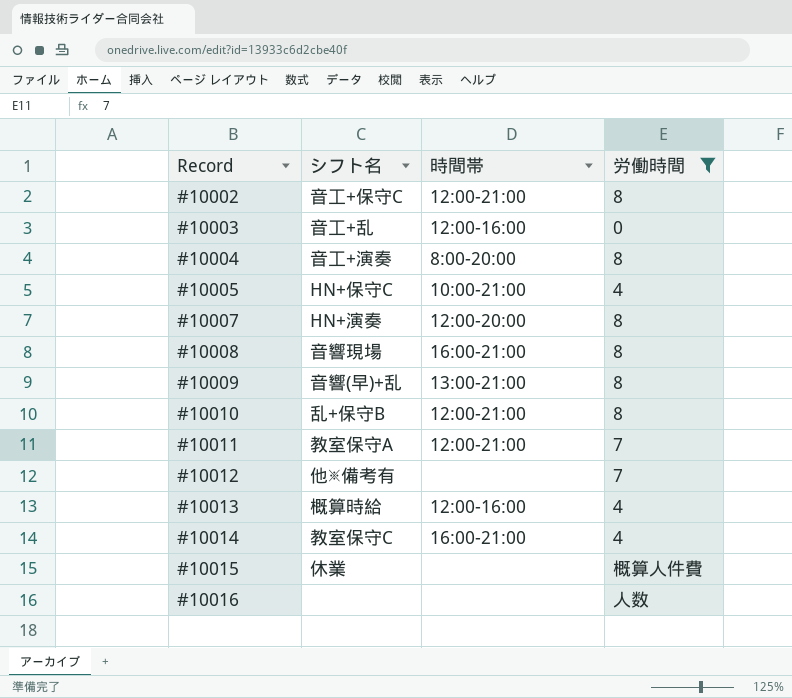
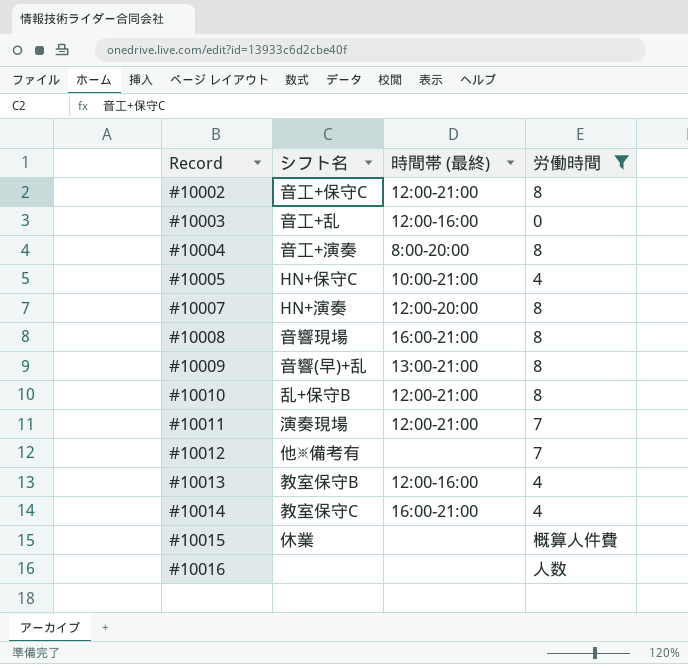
column name: 時間帯 -> 時間帯 (最終)
#10011 | シフト名: 教室保守A -> 演奏現場
#10013 | シフト名: 概算時給 -> 教室保守B

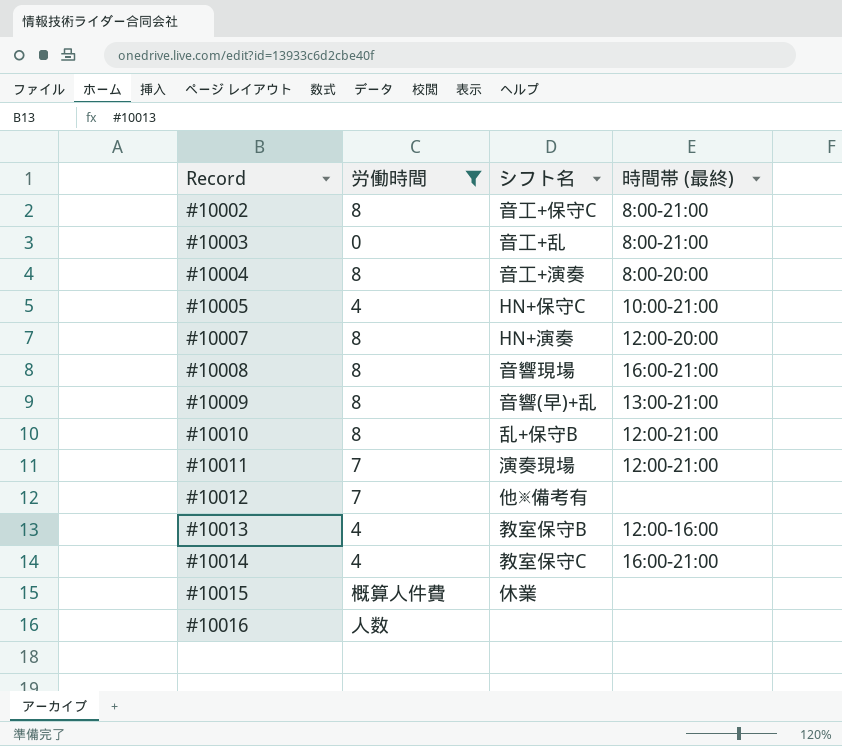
column 労働時間 | position: 4 -> 2
#10002 | 時間帯 (最終): 12:00-21:00 -> 8:00-21:00
#10003 | 時間帯 (最終): 12:00-16:00 -> 8:00-21:00

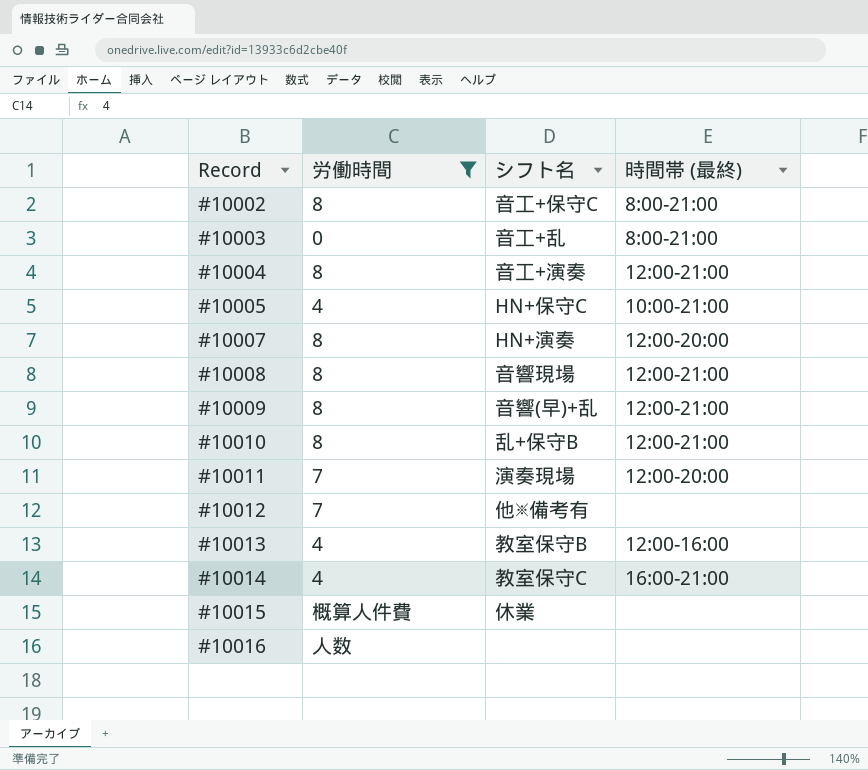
#10004 | 時間帯 (最終): 8:00-20:00 -> 12:00-21:00
#10008 | 時間帯 (最終): 16:00-21:00 -> 12:00-21:00
#10009 | 時間帯 (最終): 13:00-21:00 -> 12:00-21:00
#10011 | 時間帯 (最終): 12:00-21:00 -> 12:00-20:00

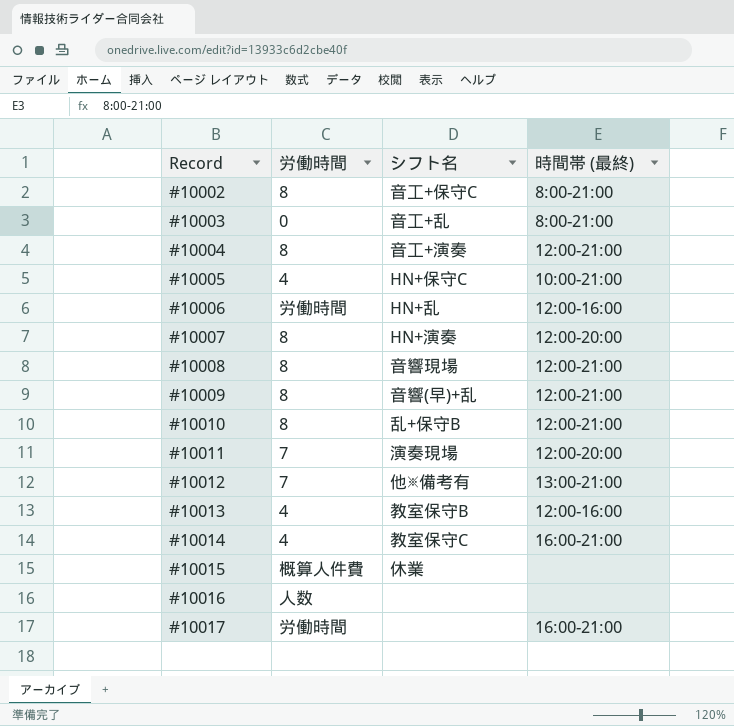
filter: 労働時間 != 労働時間 -> none
#10012 | 時間帯 (最終): none -> 13:00-21:00

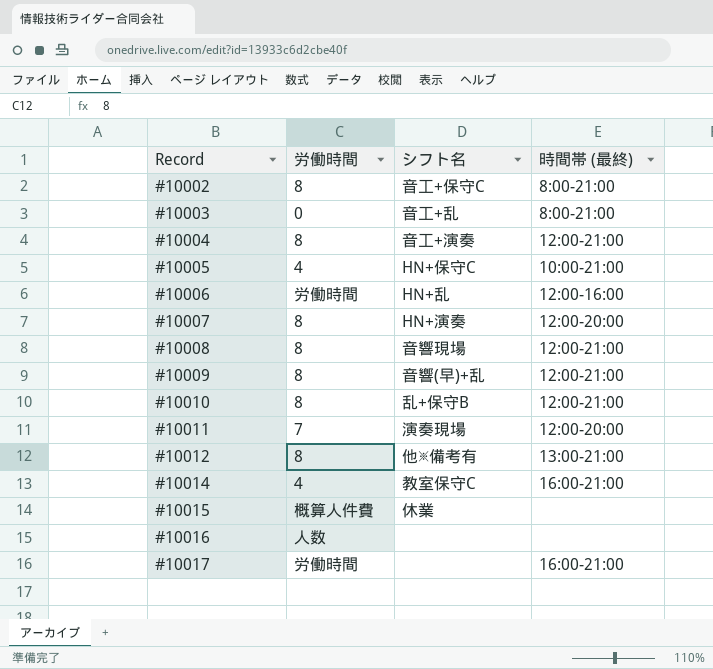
row #10013: 4 | 教室保守B | 12:00-16:00 -> none
#10012 | 労働時間: 7 -> 8

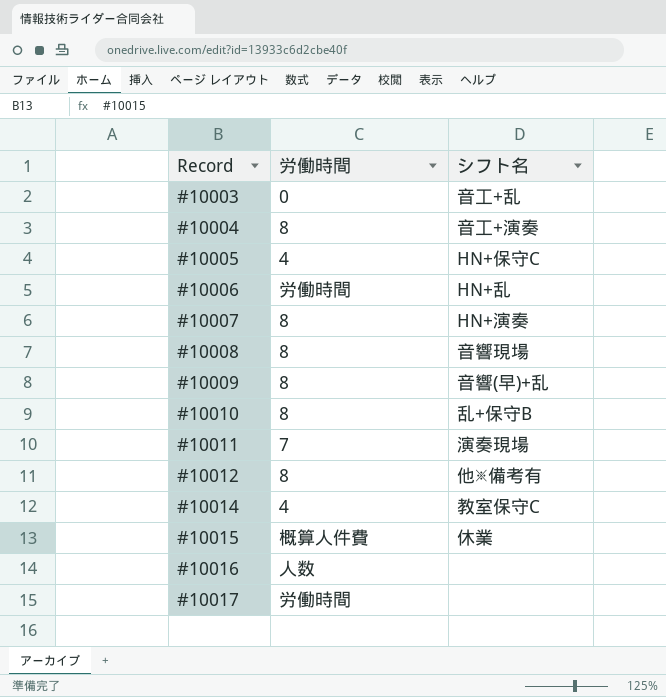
column 時間帯 (最終) | position: 4 -> none
row #10002: 8 | 音工+保守C | 8:00-21:00 -> none

